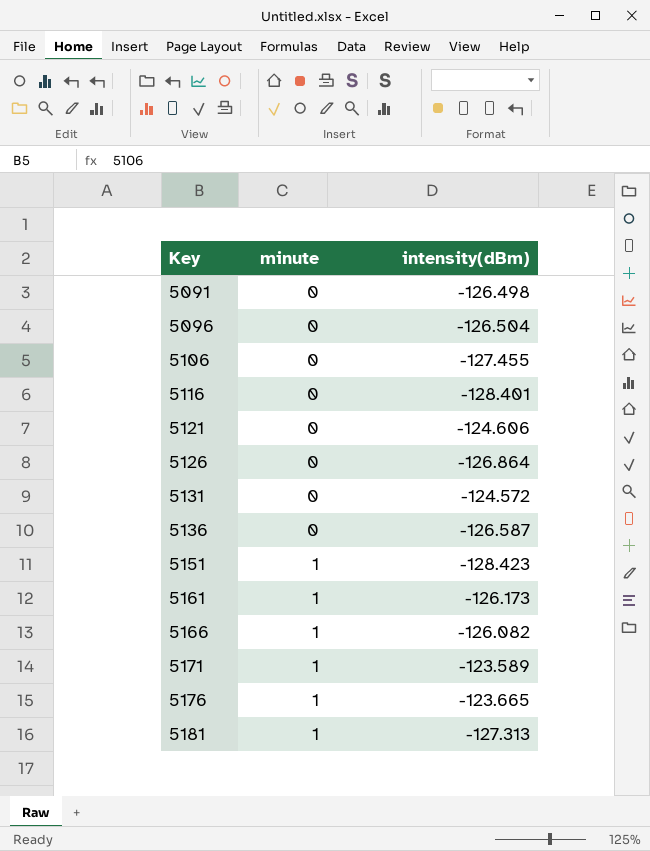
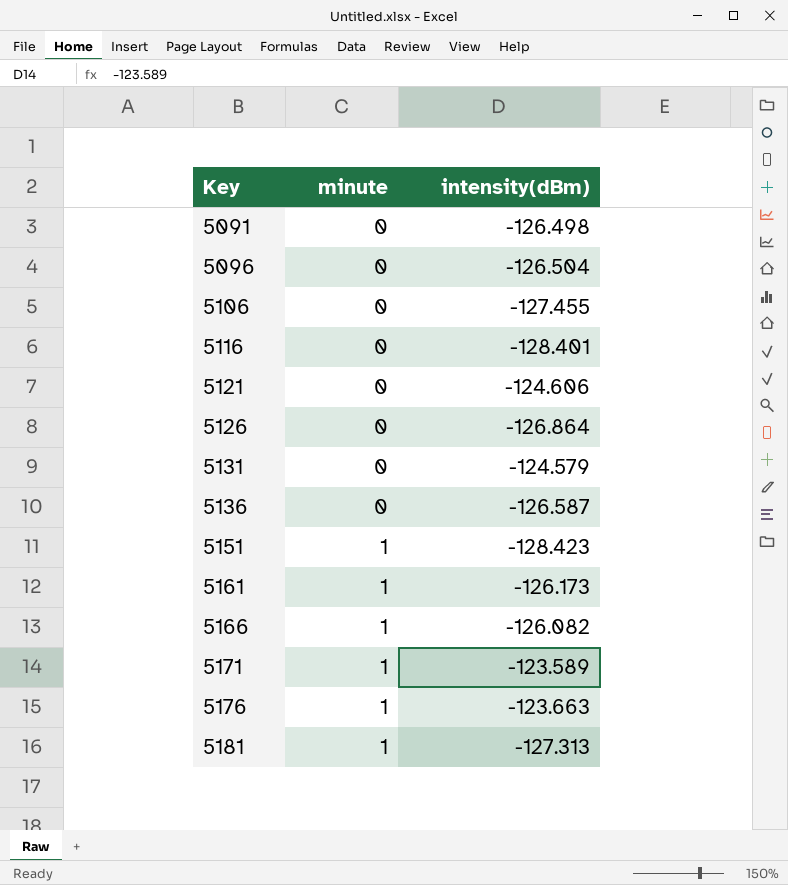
5131 | intensity(dBm): -124.572 -> -124.579
5176 | intensity(dBm): -123.665 -> -123.663

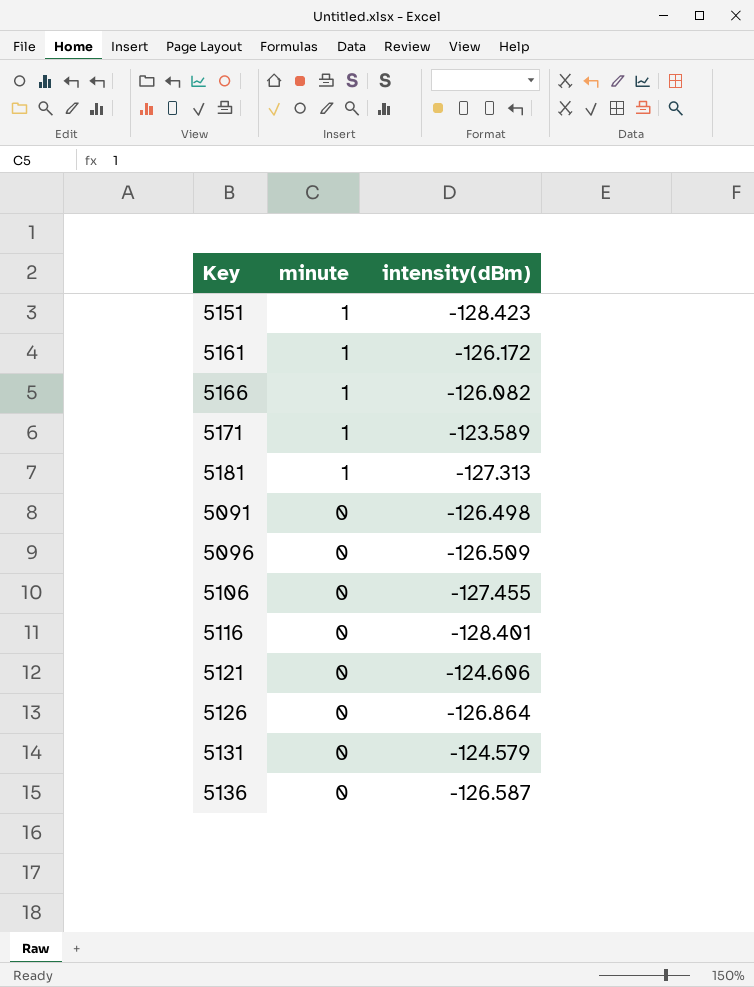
row order: Key ascending -> minute descending
row 5176: 1 | -123.663 -> none
5161 | intensity(dBm): -126.173 -> -126.172
5096 | intensity(dBm): -126.504 -> -126.509

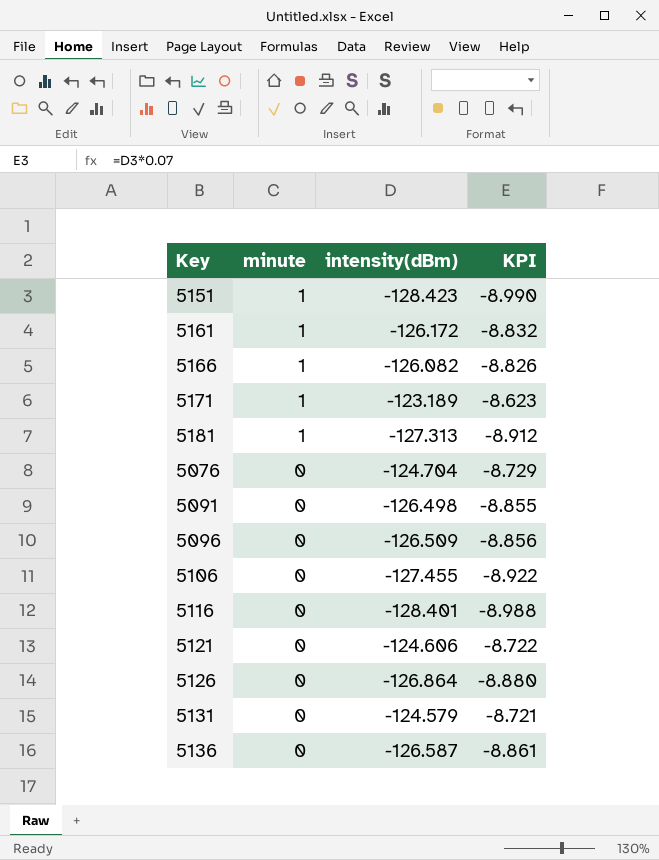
column KPI | formula: none -> [intensity(dBm)] * 0.07
5171 | intensity(dBm): -123.589 -> -123.189
row 5076: none -> 0 | -124.704 | -8.729

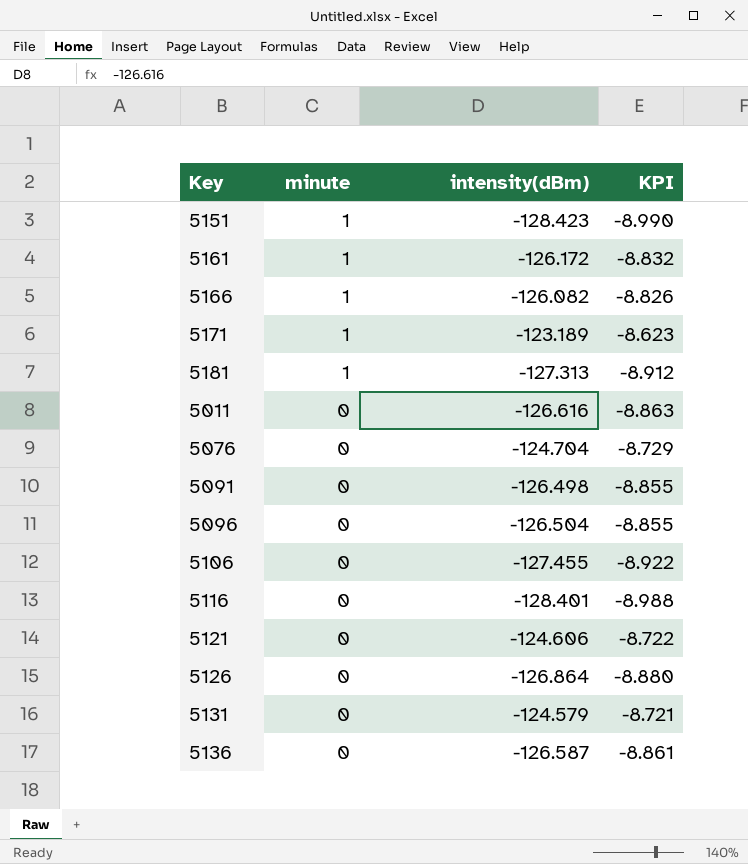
row 5011: none -> 0 | -126.616 | -8.863
5096 | intensity(dBm): -126.509 -> -126.504
5096 | KPI: -8.856 -> -8.855

